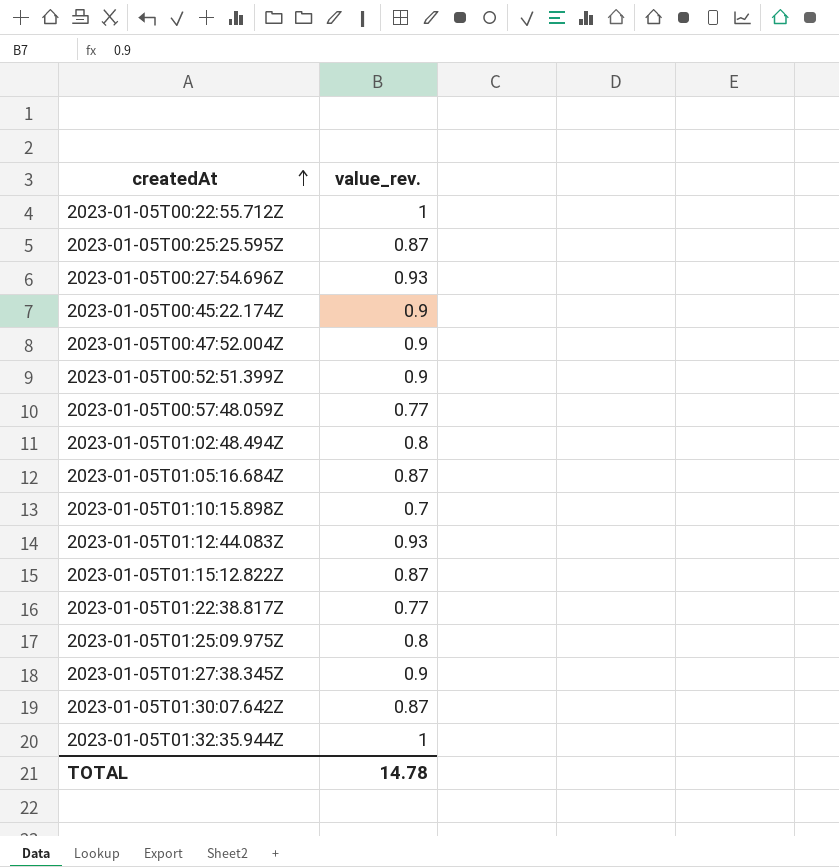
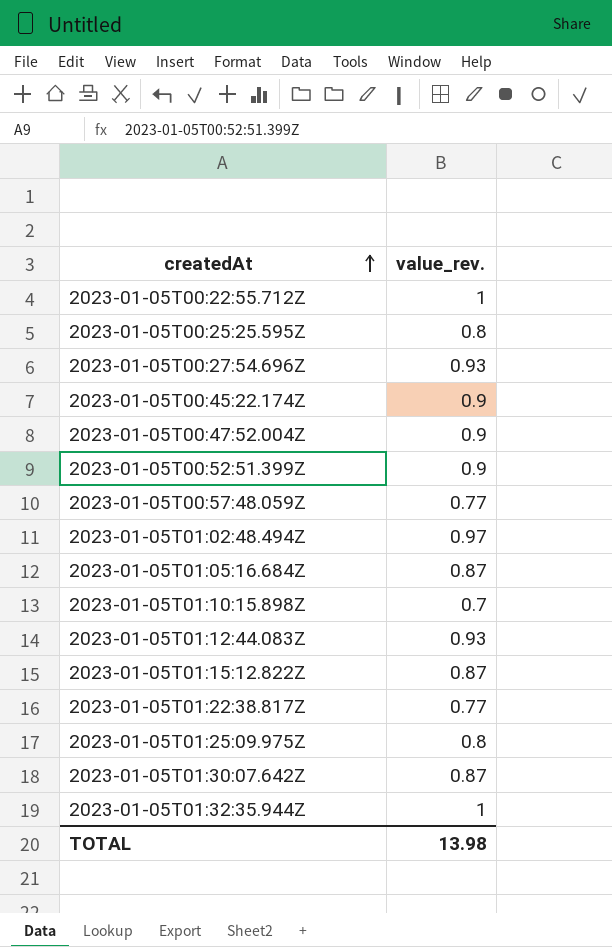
row 2023-01-05T01:27:38.345Z: 0.9 -> none
2023-01-05T00:25:25.595Z | value_rev.: 0.87 -> 0.8
2023-01-05T01:02:48.494Z | value_rev.: 0.8 -> 0.97
TOTAL | value_rev.: 14.78 -> 13.98

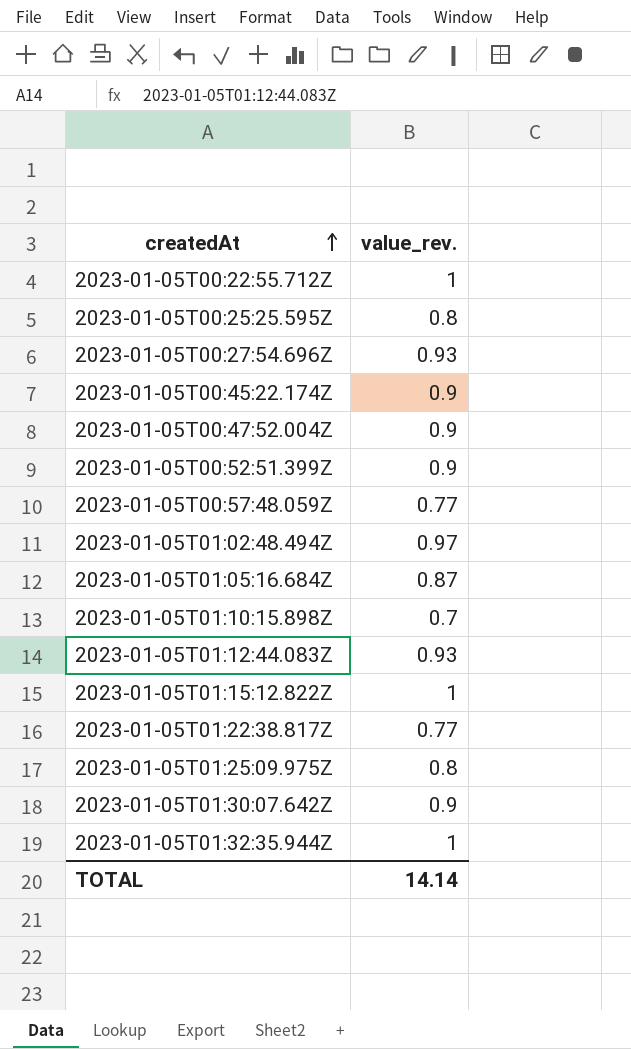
2023-01-05T01:15:12.822Z | value_rev.: 0.87 -> 1
2023-01-05T01:30:07.642Z | value_rev.: 0.87 -> 0.9
TOTAL | value_rev.: 13.98 -> 14.14

